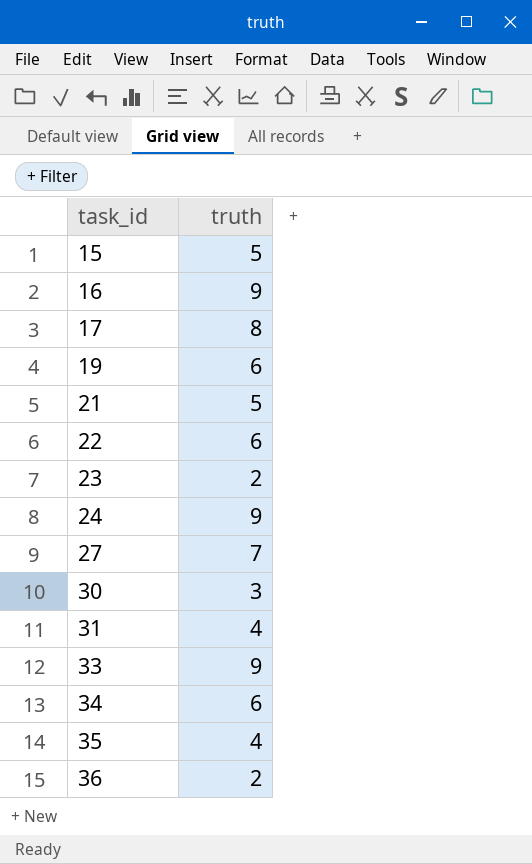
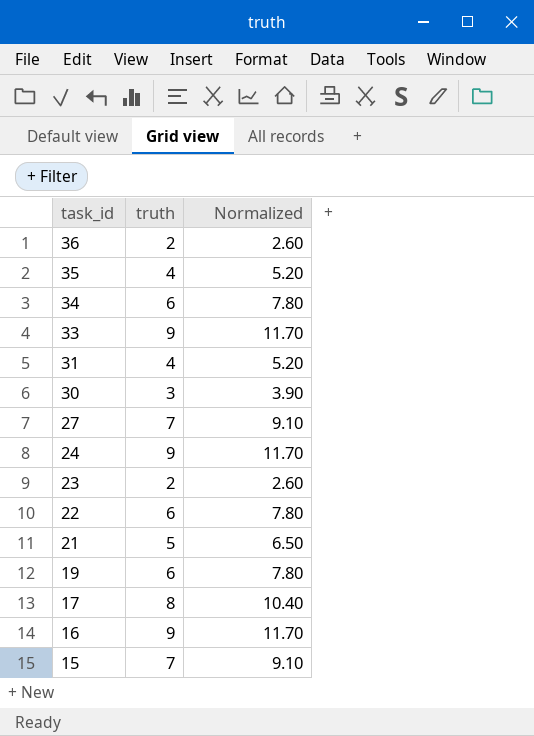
row order: task_id ascending -> task_id descending
column Normalized | formula: none -> [truth] * 1.3
15 | truth: 5 -> 7

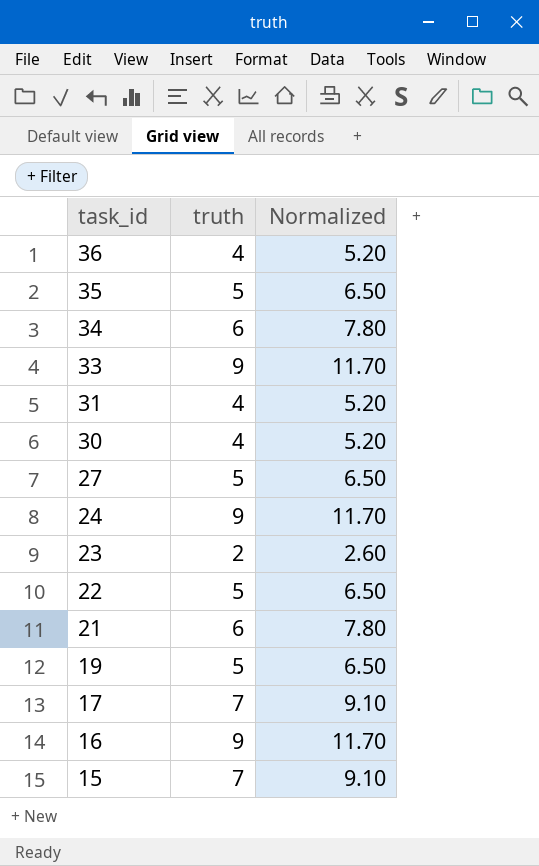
36 | truth: 2 -> 4
36 | Normalized: 2.60 -> 5.20
35 | truth: 4 -> 5
35 | Normalized: 5.20 -> 6.50
30 | truth: 3 -> 4
30 | Normalized: 3.90 -> 5.20
27 | truth: 7 -> 5
27 | Normalized: 9.10 -> 6.50
22 | truth: 6 -> 5
22 | Normalized: 7.80 -> 6.50
21 | truth: 5 -> 6
21 | Normalized: 6.50 -> 7.80
19 | truth: 6 -> 5
19 | Normalized: 7.80 -> 6.50
17 | truth: 8 -> 7
17 | Normalized: 10.40 -> 9.10

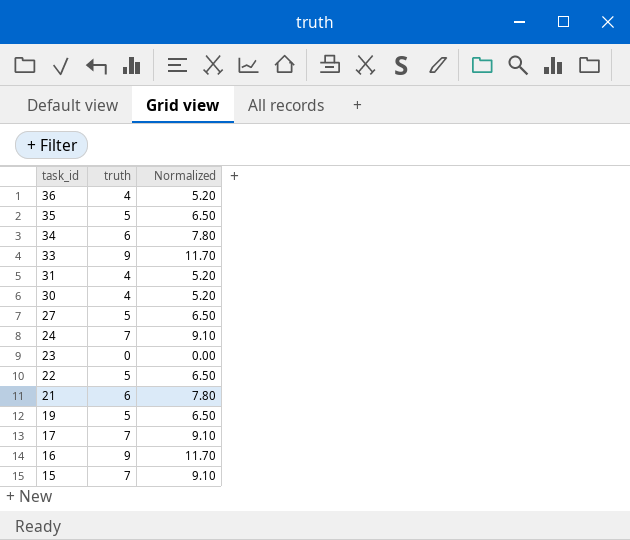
24 | truth: 9 -> 7
24 | Normalized: 11.70 -> 9.10
23 | truth: 2 -> 0
23 | Normalized: 2.60 -> 0.00

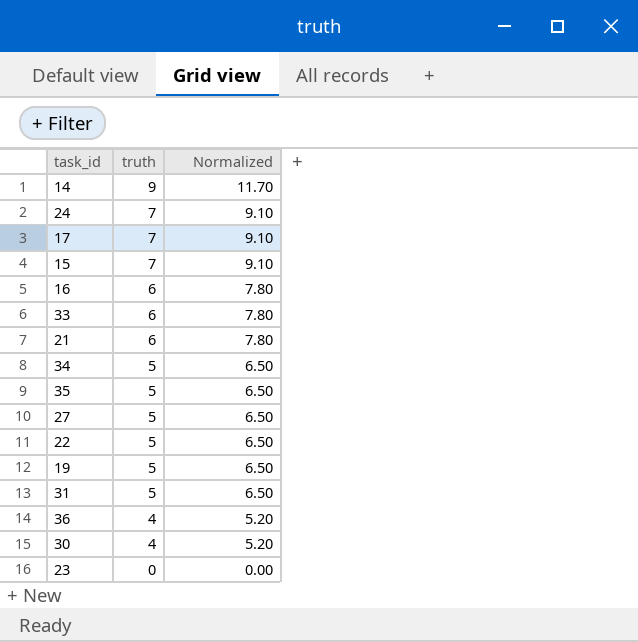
row order: task_id descending -> truth descending
row 14: none -> 9 | 11.70
16 | truth: 9 -> 6
16 | Normalized: 11.70 -> 7.80
33 | truth: 9 -> 6
33 | Normalized: 11.70 -> 7.80
34 | truth: 6 -> 5
34 | Normalized: 7.80 -> 6.50
31 | truth: 4 -> 5
31 | Normalized: 5.20 -> 6.50

